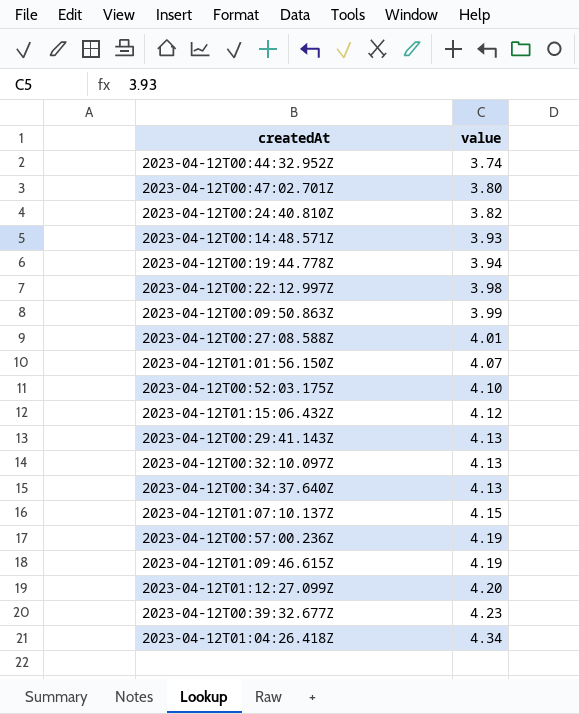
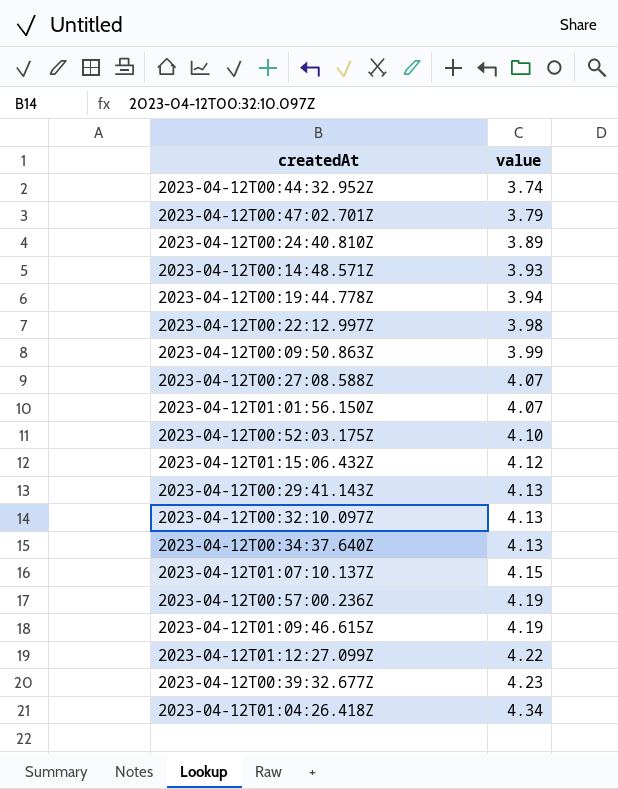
2023-04-12T00:47:02.701Z | value: 3.80 -> 3.79
2023-04-12T00:24:40.810Z | value: 3.82 -> 3.89
2023-04-12T00:27:08.588Z | value: 4.01 -> 4.07
2023-04-12T01:12:27.099Z | value: 4.20 -> 4.22

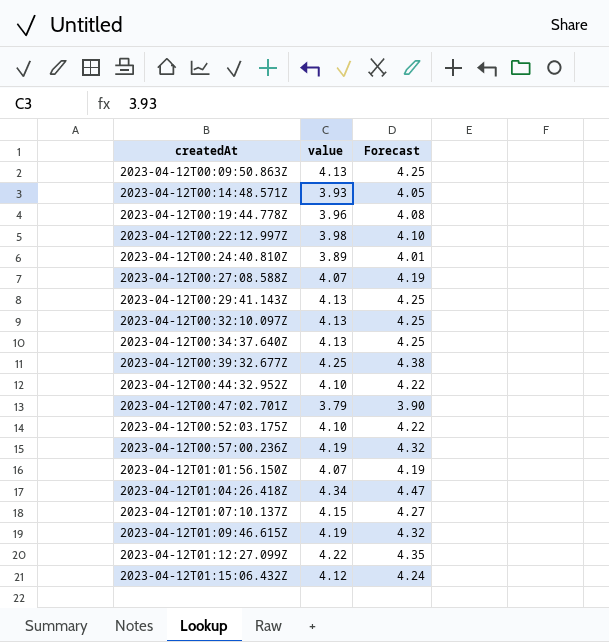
row order: value ascending -> createdAt ascending
column Forecast | formula: none -> [value] * 1.03
2023-04-12T00:09:50.863Z | value: 3.99 -> 4.13
2023-04-12T00:19:44.778Z | value: 3.94 -> 3.96
2023-04-12T00:39:32.677Z | value: 4.23 -> 4.25
2023-04-12T00:44:32.952Z | value: 3.74 -> 4.10

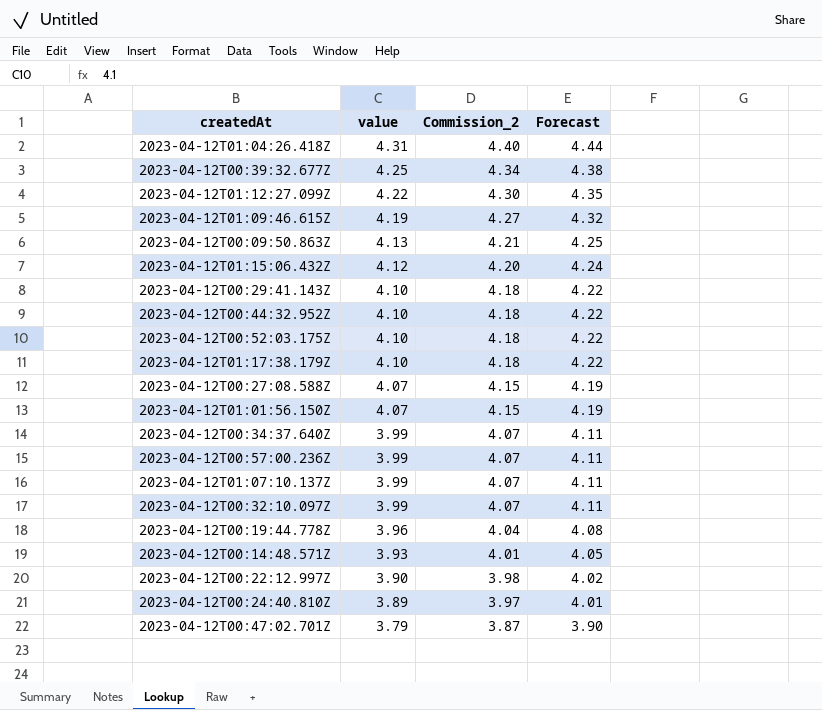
row order: createdAt ascending -> value descending
column Commission_2 | formula: none -> [value] * 1.02
2023-04-12T01:04:26.418Z | value: 4.34 -> 4.31
2023-04-12T01:04:26.418Z | Forecast: 4.47 -> 4.44
2023-04-12T00:29:41.143Z | value: 4.13 -> 4.10
2023-04-12T00:29:41.143Z | Forecast: 4.25 -> 4.22
row 2023-04-12T01:17:38.179Z: none -> 4.10 | 4.18 | 4.22
2023-04-12T00:34:37.640Z | value: 4.13 -> 3.99
2023-04-12T00:34:37.640Z | Forecast: 4.25 -> 4.11
2023-04-12T00:57:00.236Z | value: 4.19 -> 3.99
2023-04-12T00:57:00.236Z | Forecast: 4.32 -> 4.11
2023-04-12T01:07:10.137Z | value: 4.15 -> 3.99
2023-04-12T01:07:10.137Z | Forecast: 4.27 -> 4.11
2023-04-12T00:32:10.097Z | value: 4.13 -> 3.99
2023-04-12T00:32:10.097Z | Forecast: 4.25 -> 4.11
2023-04-12T00:22:12.997Z | value: 3.98 -> 3.90
2023-04-12T00:22:12.997Z | Forecast: 4.10 -> 4.02

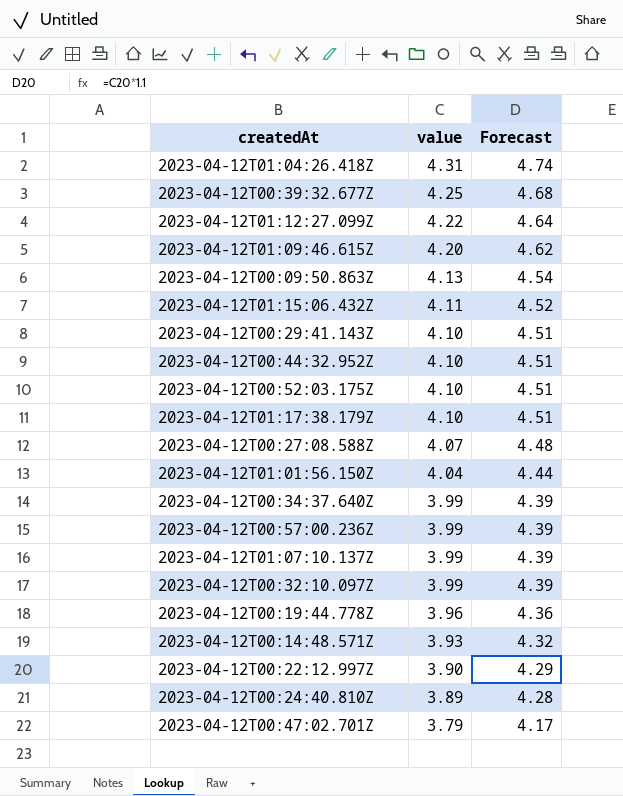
column Commission_2 | formula: [value] * 1.02 -> none
column Forecast | formula: [value] * 1.03 -> [value] * 1.1
2023-04-12T01:09:46.615Z | value: 4.19 -> 4.20
2023-04-12T01:15:06.432Z | value: 4.12 -> 4.11
2023-04-12T01:01:56.150Z | value: 4.07 -> 4.04

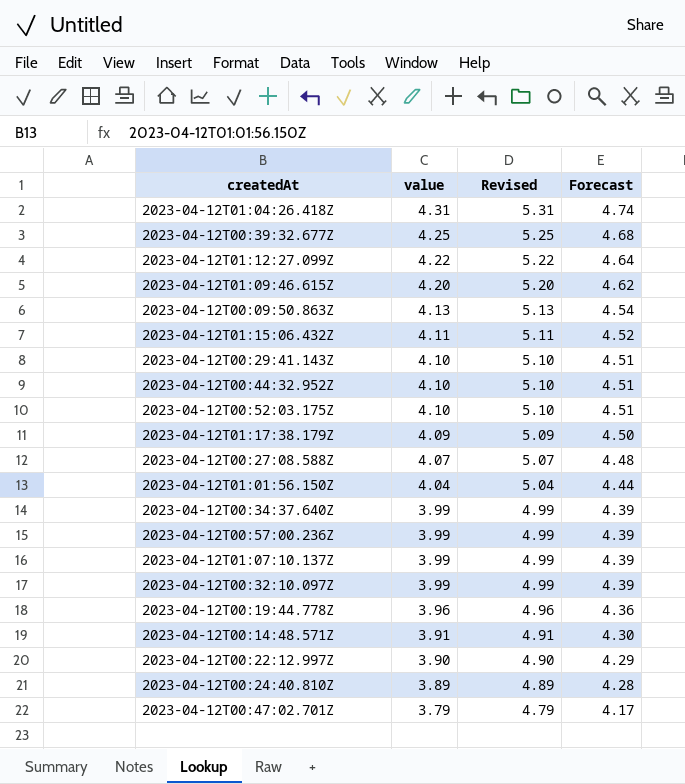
column Revised | formula: none -> [value] + 1
2023-04-12T01:17:38.179Z | value: 4.10 -> 4.09
2023-04-12T01:17:38.179Z | Forecast: 4.51 -> 4.50
2023-04-12T00:14:48.571Z | value: 3.93 -> 3.91
2023-04-12T00:14:48.571Z | Forecast: 4.32 -> 4.30

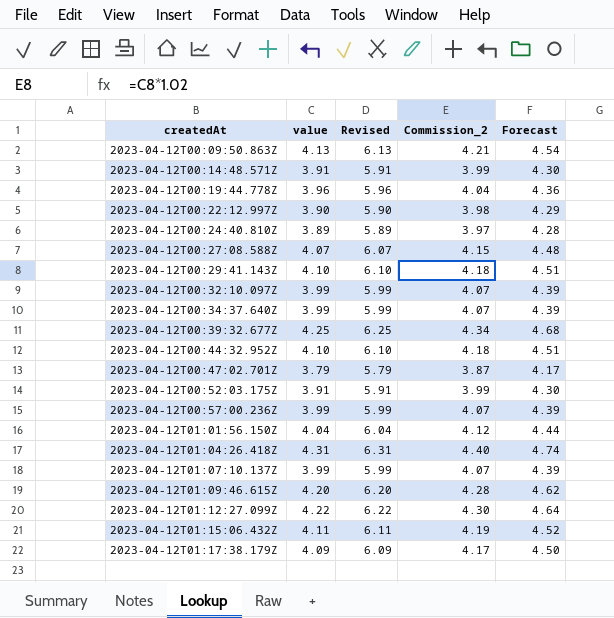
row order: value descending -> createdAt ascending
column Revised | formula: [value] + 1 -> [value] + 2
column Commission_2 | formula: none -> [value] * 1.02
2023-04-12T00:52:03.175Z | value: 4.10 -> 3.91
2023-04-12T00:52:03.175Z | Forecast: 4.51 -> 4.30

